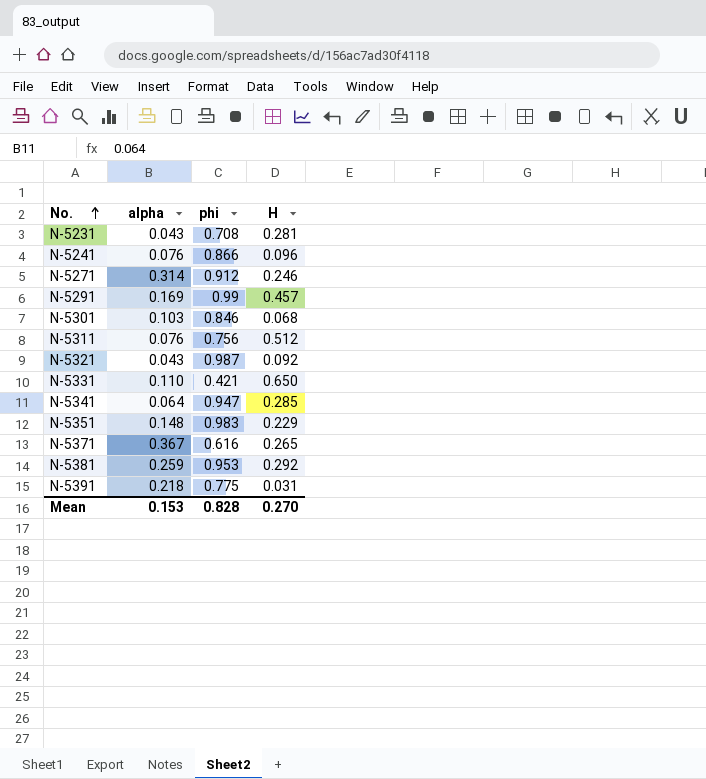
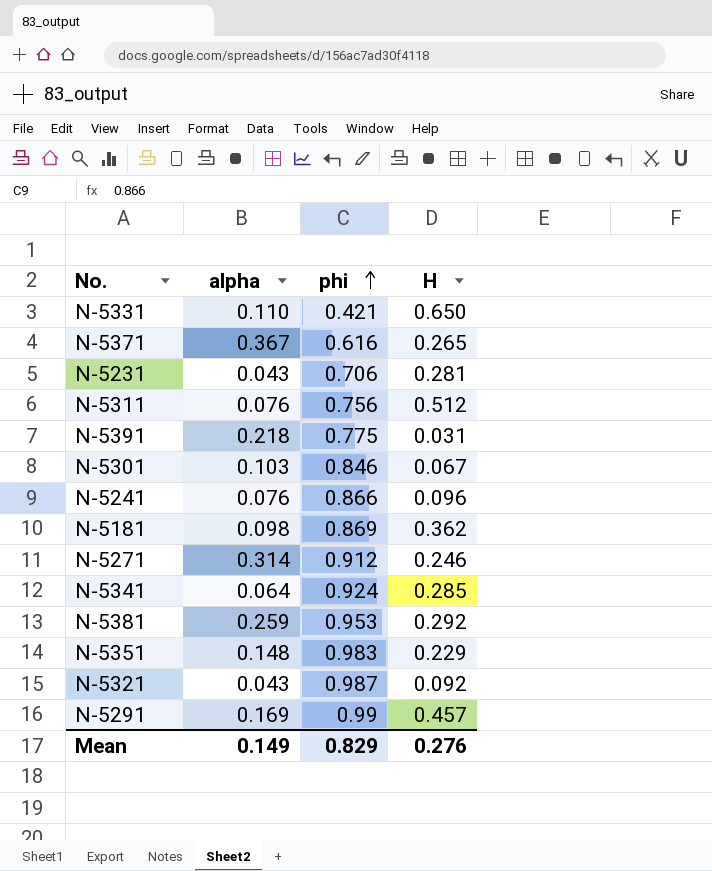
row order: No. ascending -> phi ascending
N-5231 | phi: 0.708 -> 0.706
N-5301 | H: 0.068 -> 0.067
row N-5181: none -> 0.098 | 0.869 | 0.362
N-5341 | phi: 0.947 -> 0.924
Mean | alpha: 0.153 -> 0.149
Mean | phi: 0.828 -> 0.829
Mean | H: 0.270 -> 0.276

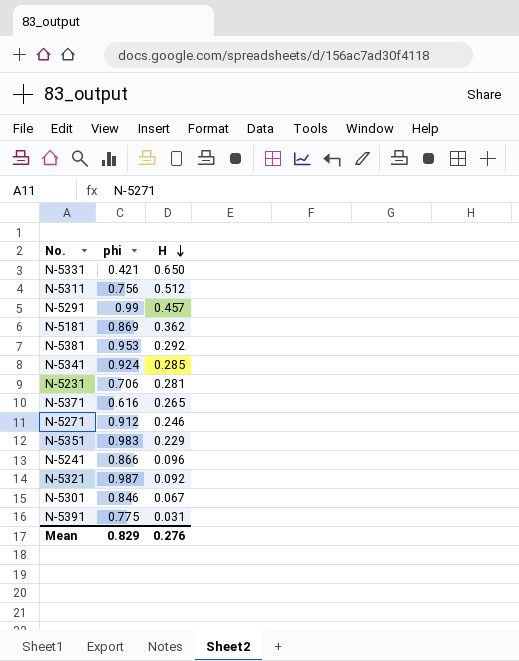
row order: phi ascending -> H descending
column alpha | position: 2 -> none

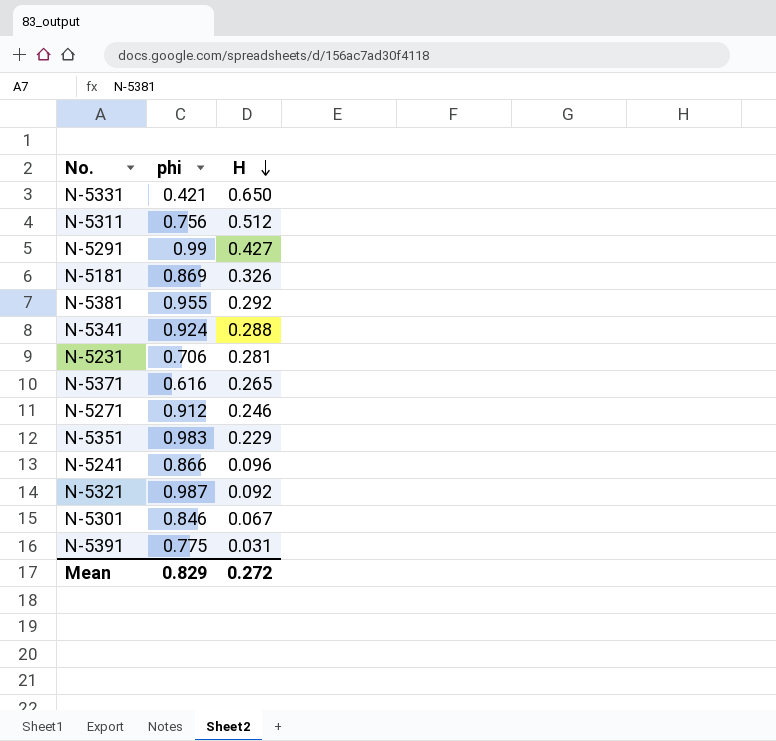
N-5291 | H: 0.457 -> 0.427
N-5181 | H: 0.362 -> 0.326
N-5381 | phi: 0.953 -> 0.955
N-5341 | H: 0.285 -> 0.288
Mean | H: 0.276 -> 0.272

